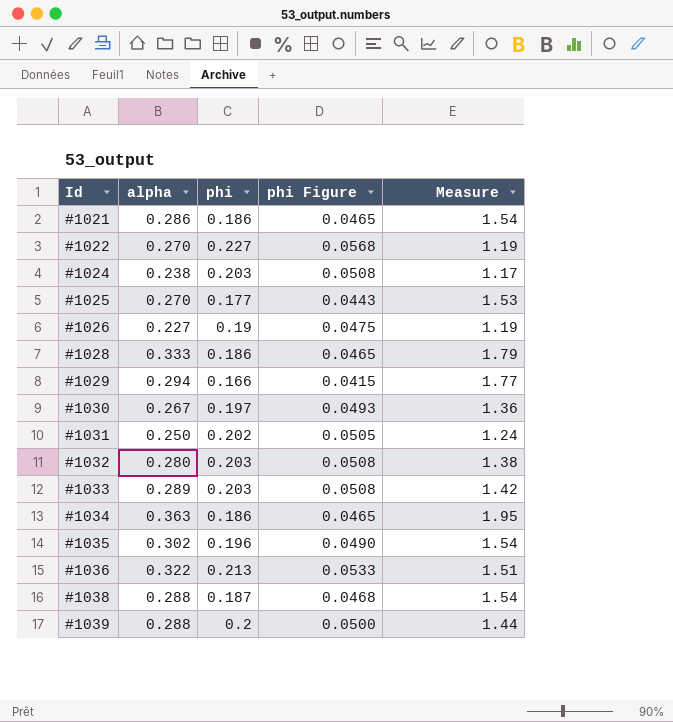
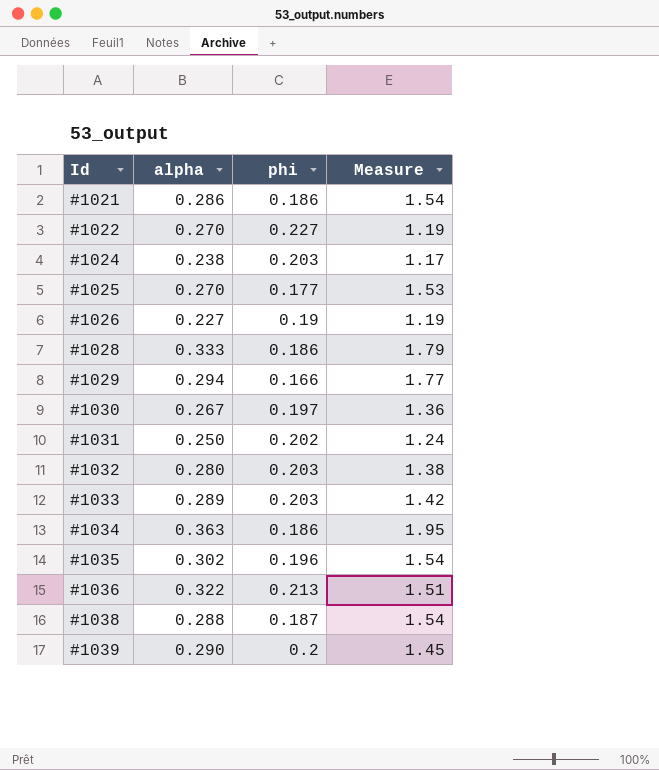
column phi Figure | formula: [phi] * 0.25 -> none
#1039 | alpha: 0.288 -> 0.290
#1039 | Measure: 1.44 -> 1.45

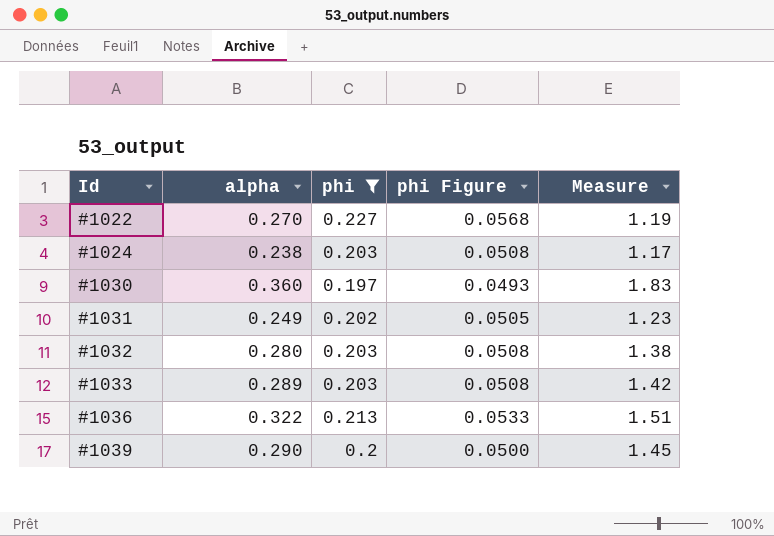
filter: none -> phi >= 0.197
column phi Figure | formula: none -> [phi] * 0.25
#1030 | alpha: 0.267 -> 0.360
#1030 | Measure: 1.36 -> 1.83
#1031 | alpha: 0.250 -> 0.249
#1031 | Measure: 1.24 -> 1.23

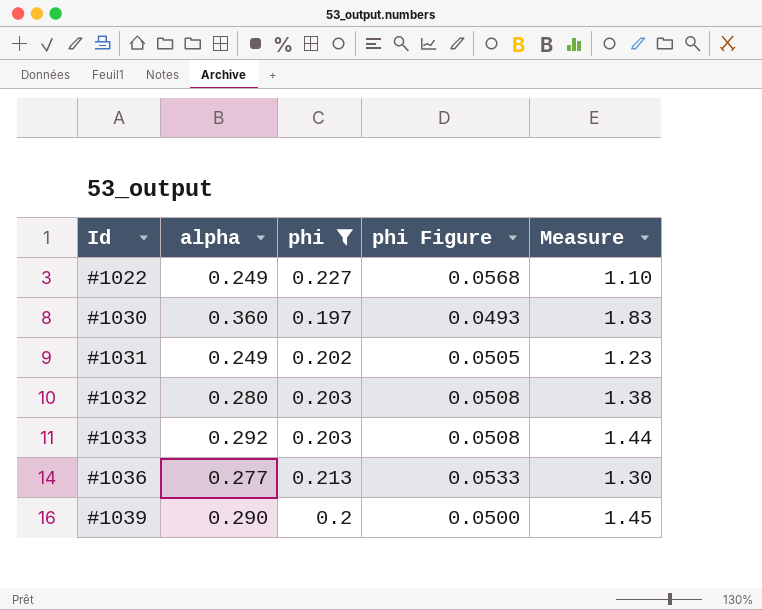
row #1024: 0.238 | 0.203 | 0.0508 | 1.17 -> none
#1022 | alpha: 0.270 -> 0.249
#1022 | Measure: 1.19 -> 1.10
#1033 | alpha: 0.289 -> 0.292
#1033 | Measure: 1.42 -> 1.44
#1036 | alpha: 0.322 -> 0.277
#1036 | Measure: 1.51 -> 1.30

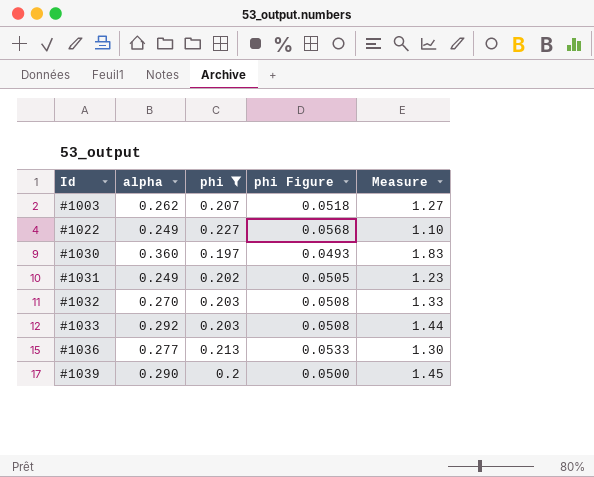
row #1003: none -> 0.262 | 0.207 | 0.0518 | 1.27
#1032 | alpha: 0.280 -> 0.270
#1032 | Measure: 1.38 -> 1.33

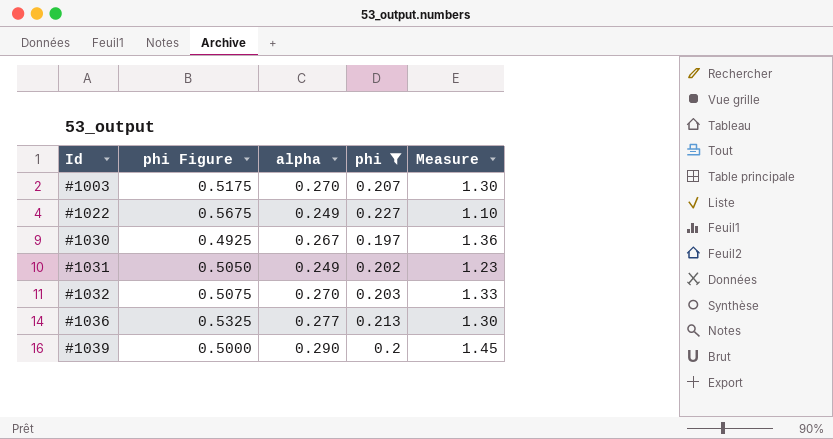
column phi Figure | formula: [phi] * 0.25 -> [phi] * 2.5
column phi Figure | position: 4 -> 2
row #1033: 0.292 | 0.203 | 0.0508 | 1.44 -> none
#1003 | alpha: 0.262 -> 0.270
#1003 | Measure: 1.27 -> 1.30
#1030 | alpha: 0.360 -> 0.267
#1030 | Measure: 1.83 -> 1.36

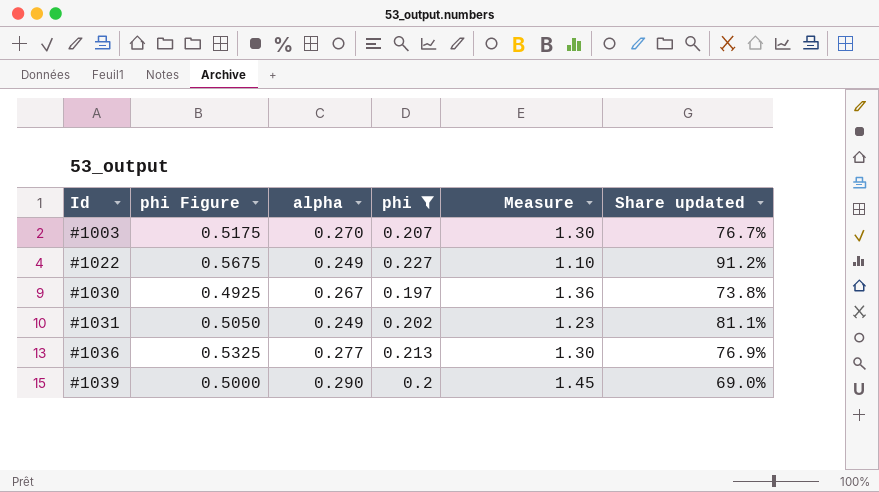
column Share updated | formula: none -> [phi] / [alpha]
row #1032: 0.5075 | 0.270 | 0.203 | 1.33 -> none

